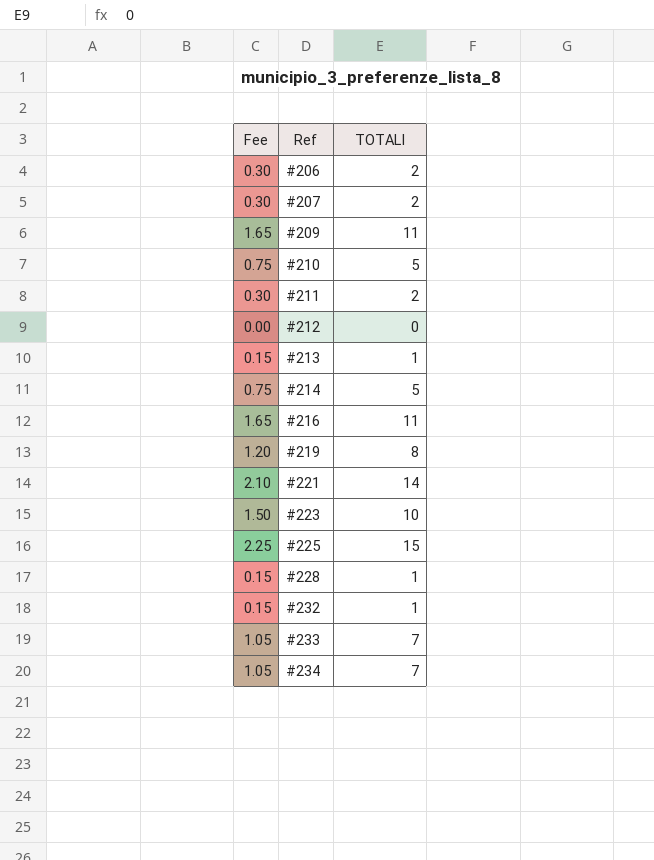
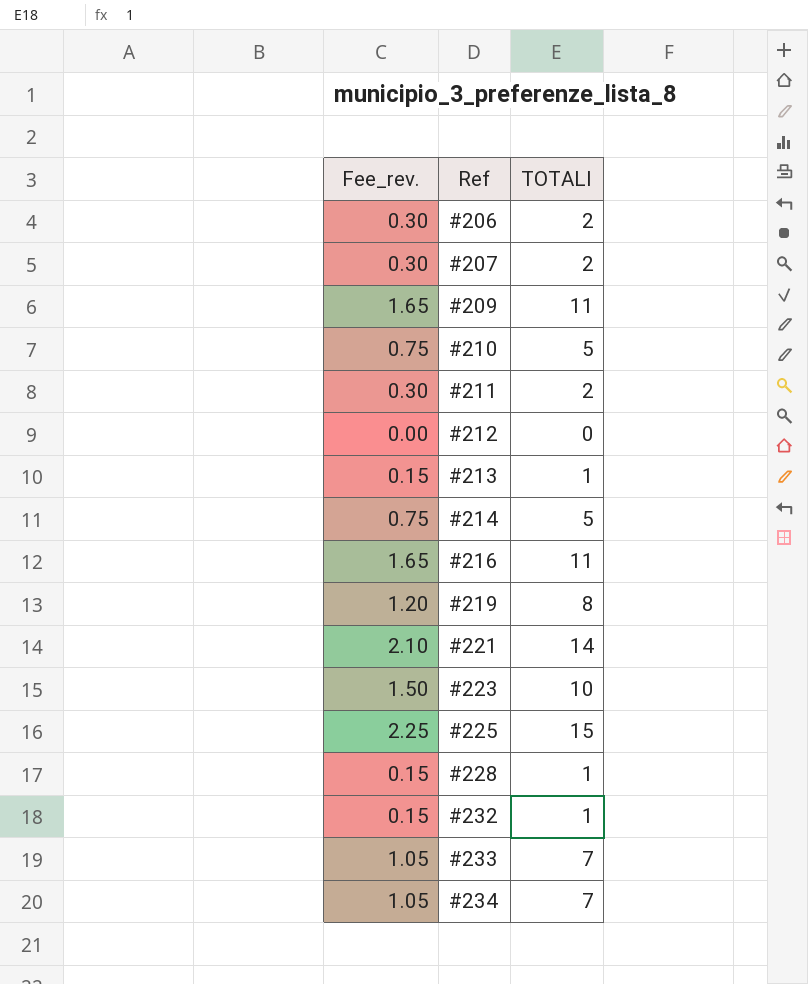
column name: Fee -> Fee_rev.

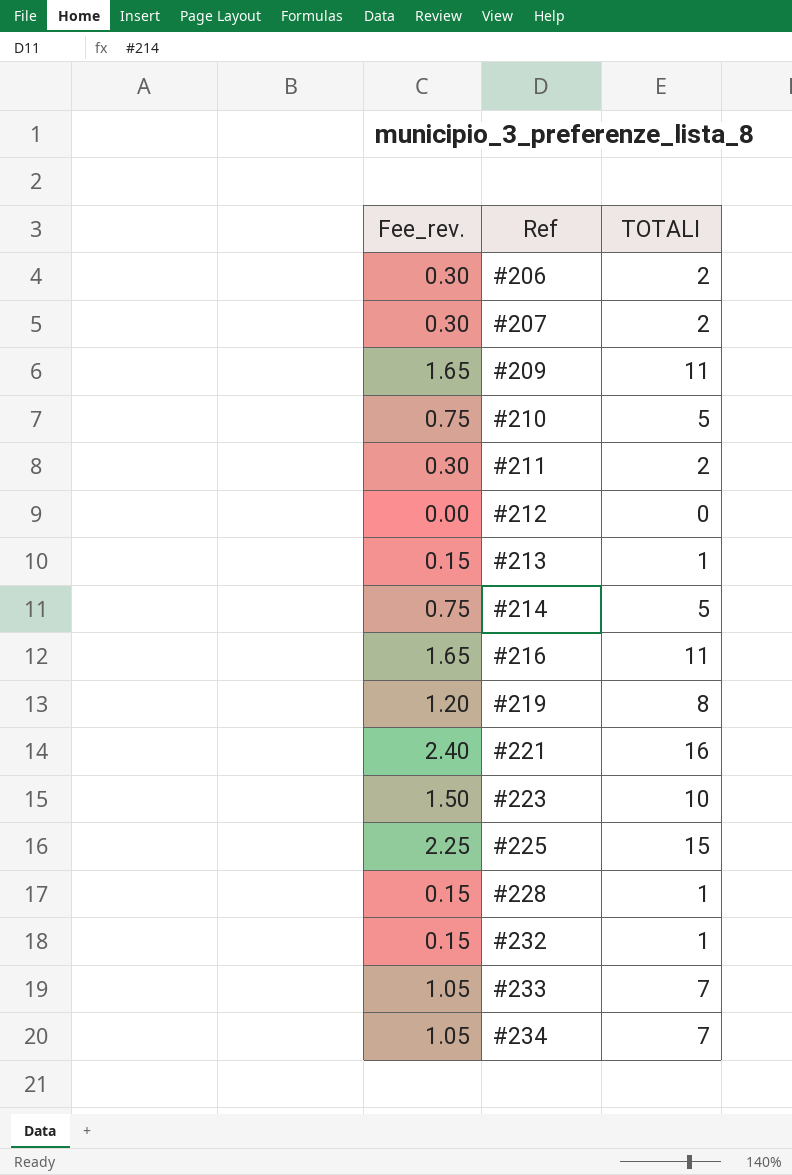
#221 | Fee_rev.: 2.10 -> 2.40
#221 | TOTALI: 14 -> 16

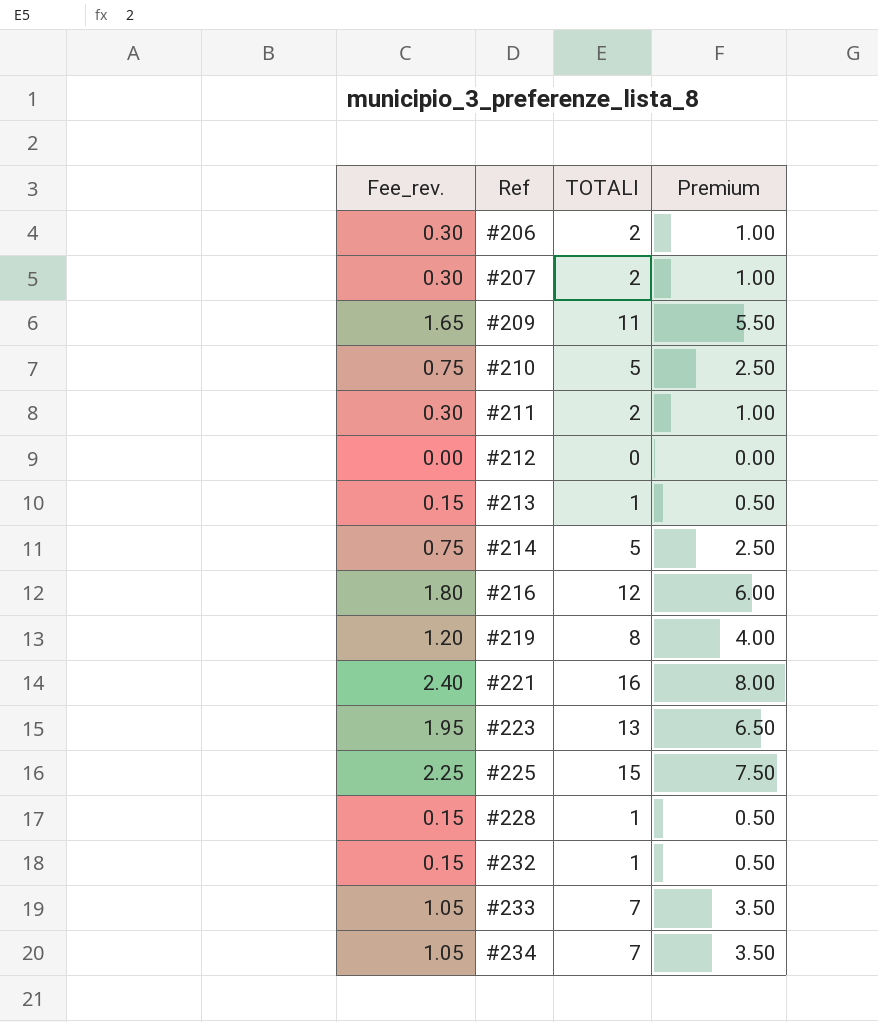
column Premium | formula: none -> [TOTALI] * 0.5
#216 | Fee_rev.: 1.65 -> 1.80
#216 | TOTALI: 11 -> 12
#223 | Fee_rev.: 1.50 -> 1.95
#223 | TOTALI: 10 -> 13

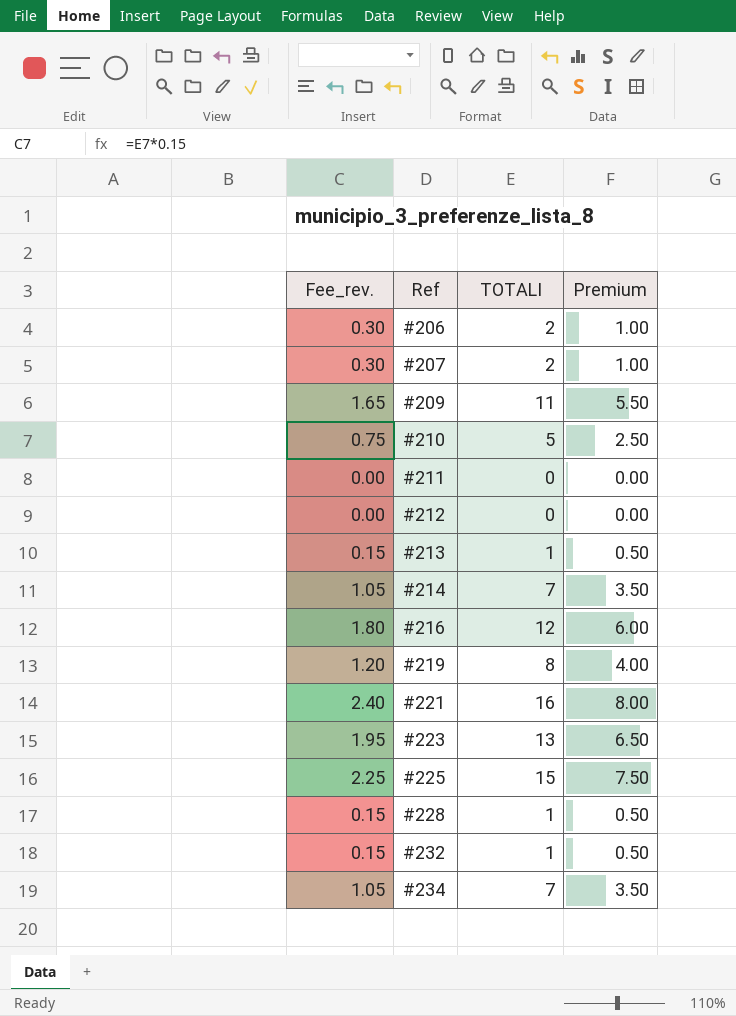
row #233: 1.05 | 7 | 3.50 -> none
#211 | Fee_rev.: 0.30 -> 0.00
#211 | TOTALI: 2 -> 0
#211 | Premium: 1.00 -> 0.00
#214 | Fee_rev.: 0.75 -> 1.05
#214 | TOTALI: 5 -> 7
#214 | Premium: 2.50 -> 3.50

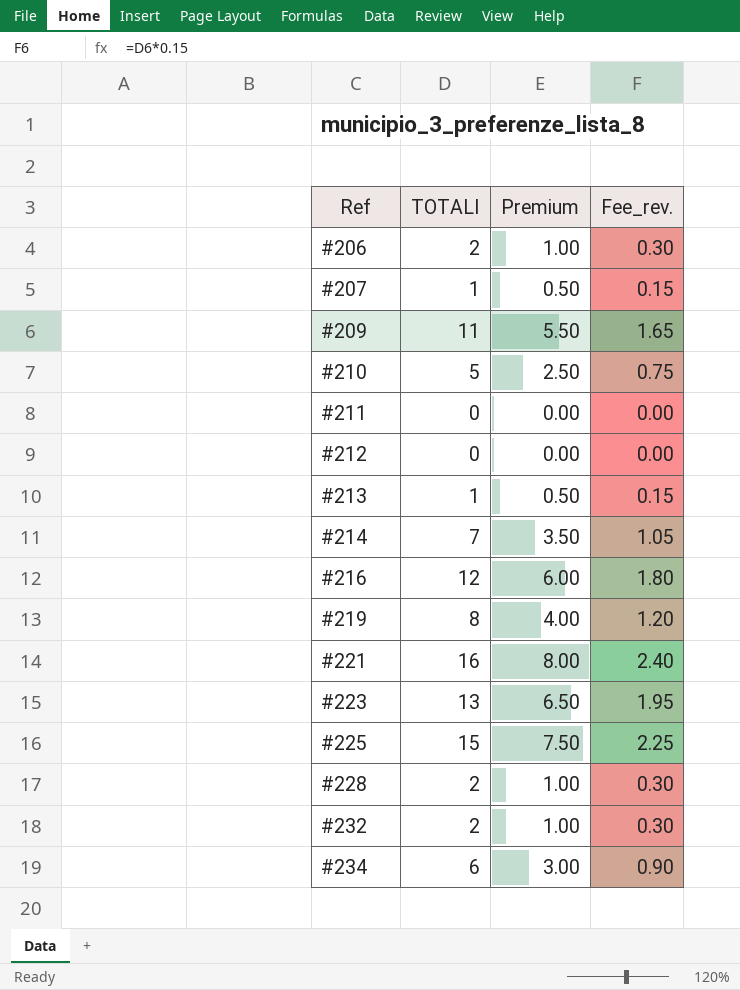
column Fee_rev. | position: 1 -> 4
#207 | TOTALI: 2 -> 1
#207 | Premium: 1.00 -> 0.50
#207 | Fee_rev.: 0.30 -> 0.15
#228 | TOTALI: 1 -> 2
#228 | Premium: 0.50 -> 1.00
#228 | Fee_rev.: 0.15 -> 0.30
#232 | TOTALI: 1 -> 2
#232 | Premium: 0.50 -> 1.00
#232 | Fee_rev.: 0.15 -> 0.30
#234 | TOTALI: 7 -> 6
#234 | Premium: 3.50 -> 3.00
#234 | Fee_rev.: 1.05 -> 0.90

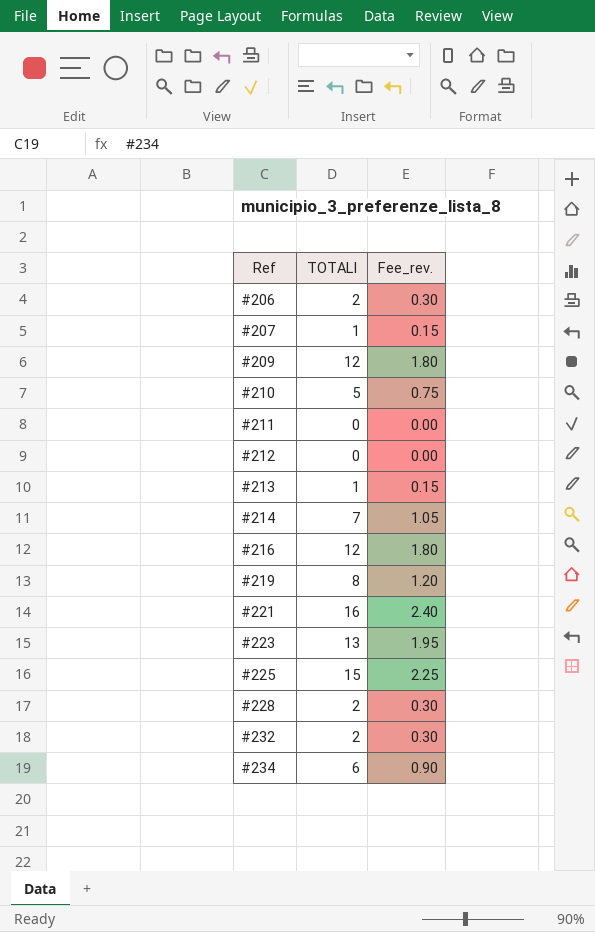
column Premium | formula: [TOTALI] * 0.5 -> none
#209 | TOTALI: 11 -> 12
#209 | Fee_rev.: 1.65 -> 1.80

